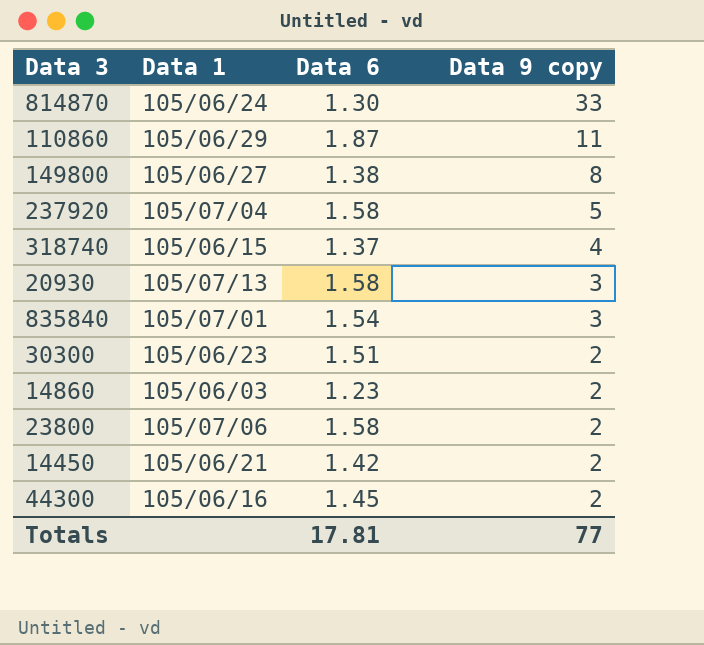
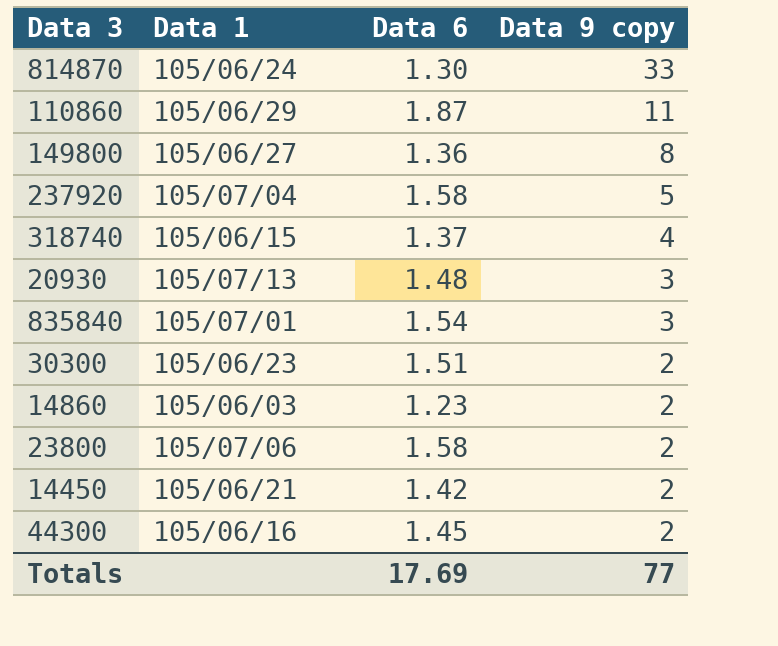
149800 | Data 6: 1.38 -> 1.36
20930 | Data 6: 1.58 -> 1.48
Totals | Data 6: 17.81 -> 17.69

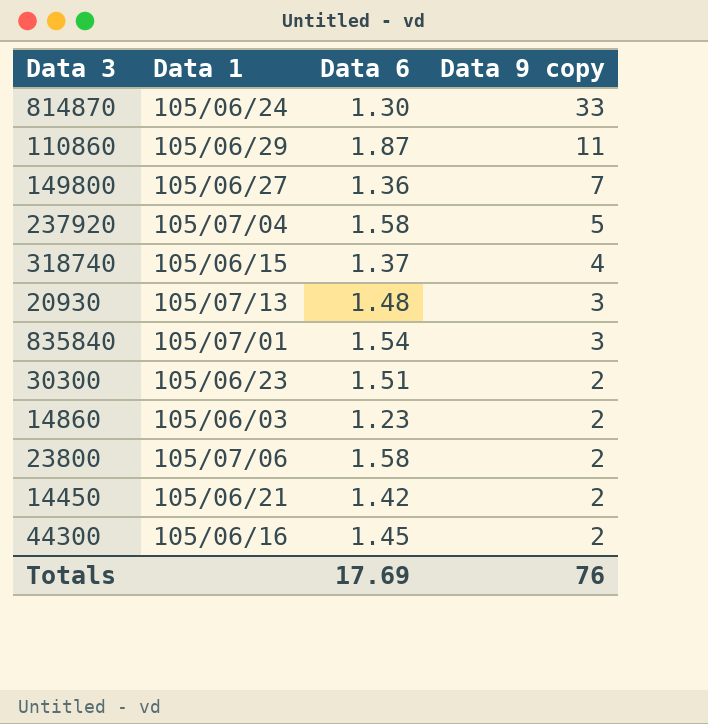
149800 | Data 9 copy: 8 -> 7
Totals | Data 9 copy: 77 -> 76

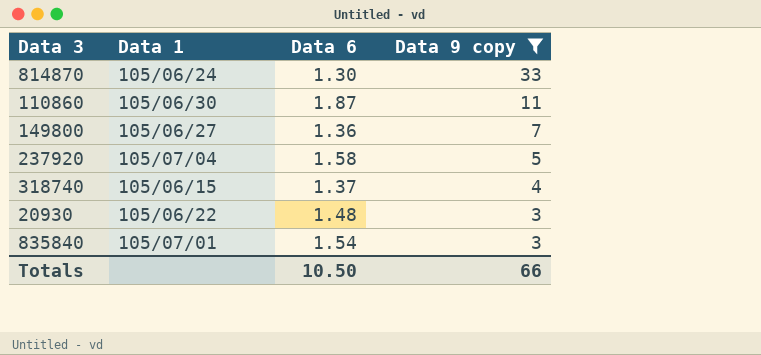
filter: none -> Data 9 copy != 2
110860 | Data 1: 105/06/29 -> 105/06/30
20930 | Data 1: 105/07/13 -> 105/06/22
Totals | Data 6: 17.69 -> 10.50
Totals | Data 9 copy: 76 -> 66

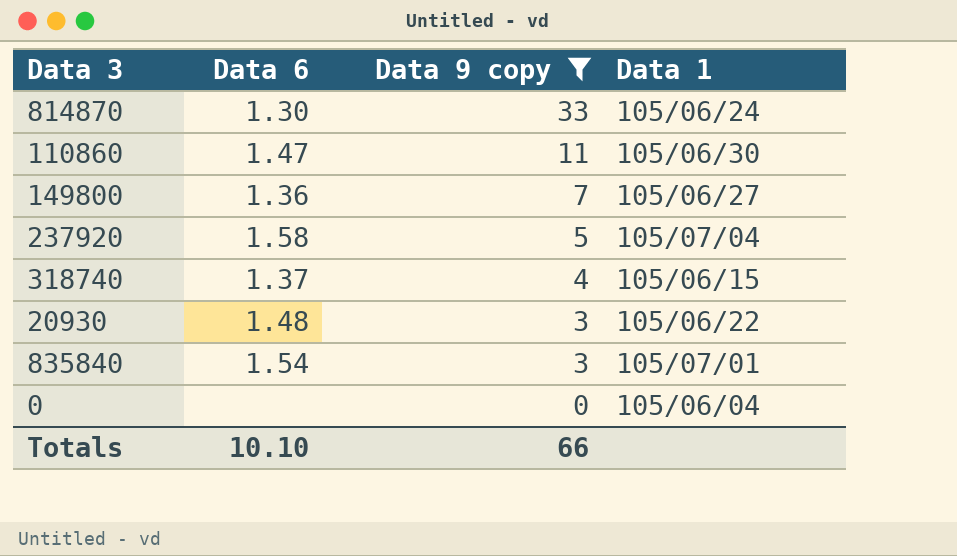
column Data 1 | position: 2 -> 4
110860 | Data 6: 1.87 -> 1.47
row 0: none -> none | 0 | 105/06/04
Totals | Data 6: 10.50 -> 10.10

